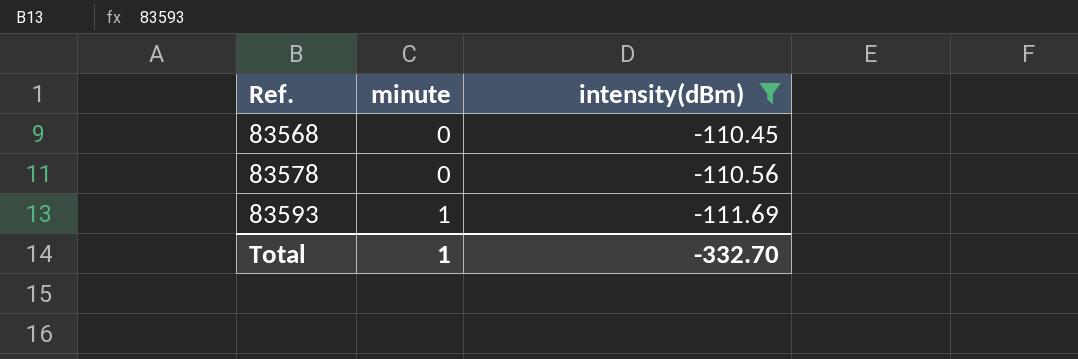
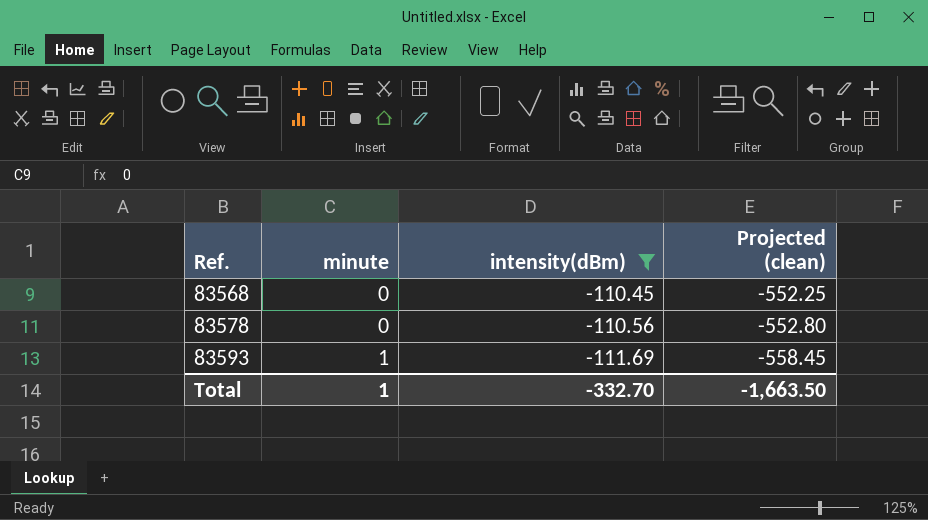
column Projected (clean) | formula: none -> [intensity(dBm)] * 5

